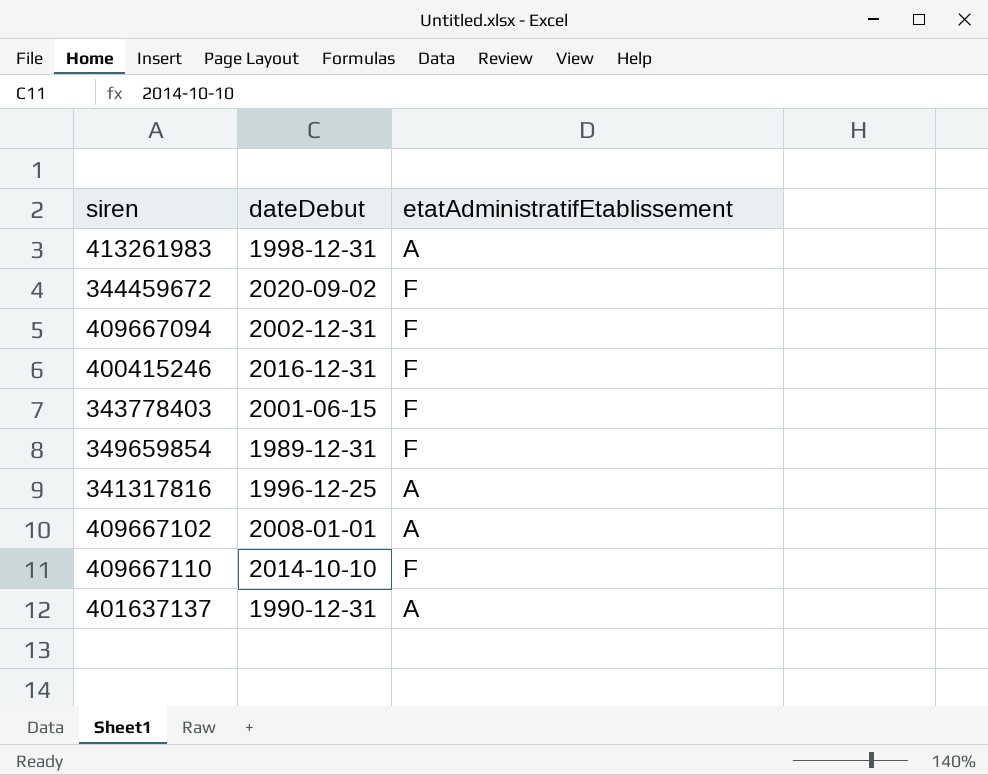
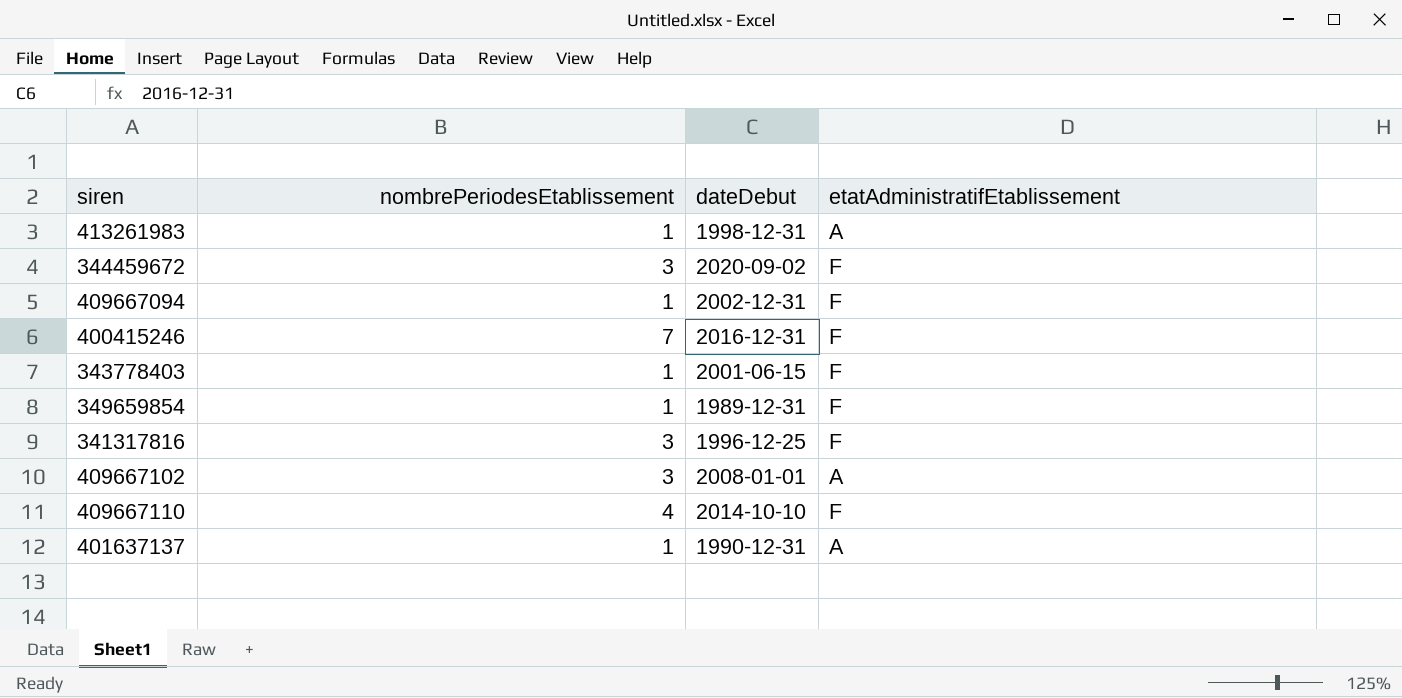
column nombrePeriodesEtablissement | position: none -> 2
341317816 | etatAdministratifEtablissement: A -> F

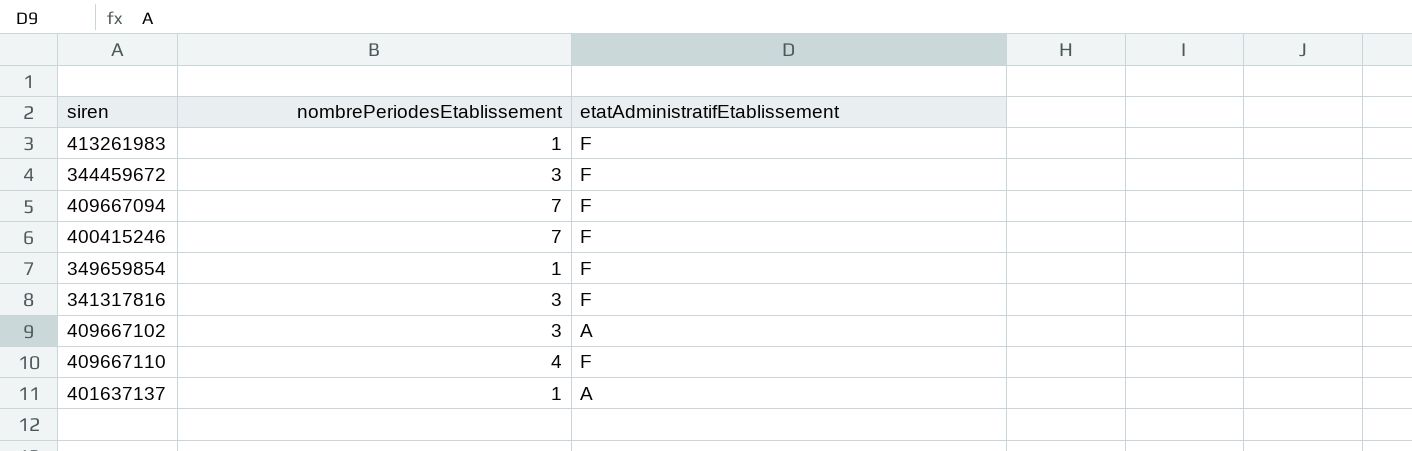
column dateDebut | position: 3 -> none
row 343778403: 1 | 2001-06-15 | F -> none
413261983 | etatAdministratifEtablissement: A -> F
409667094 | nombrePeriodesEtablissement: 1 -> 7

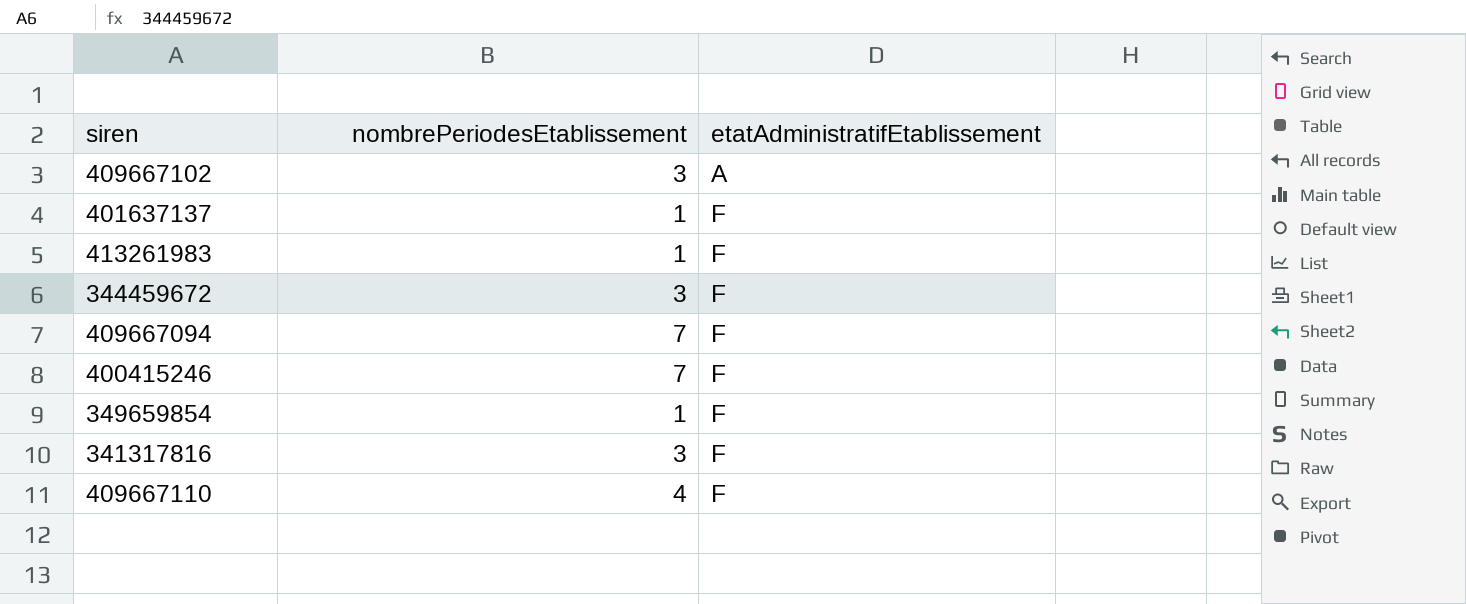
row order: none -> etatAdministratifEtablissement ascending
401637137 | etatAdministratifEtablissement: A -> F

